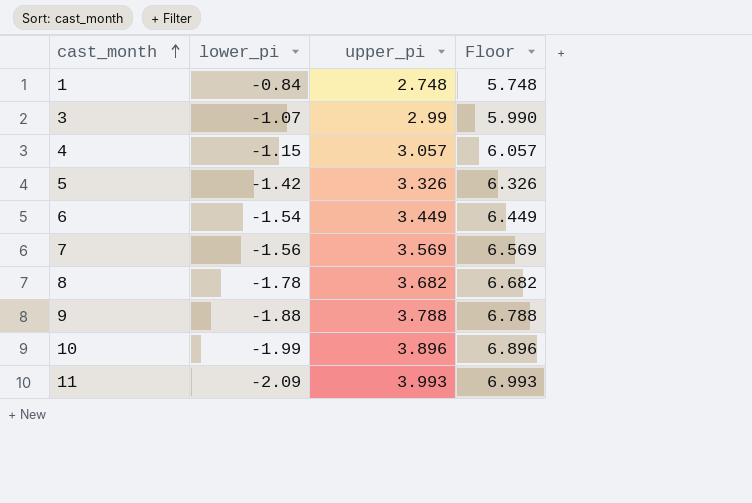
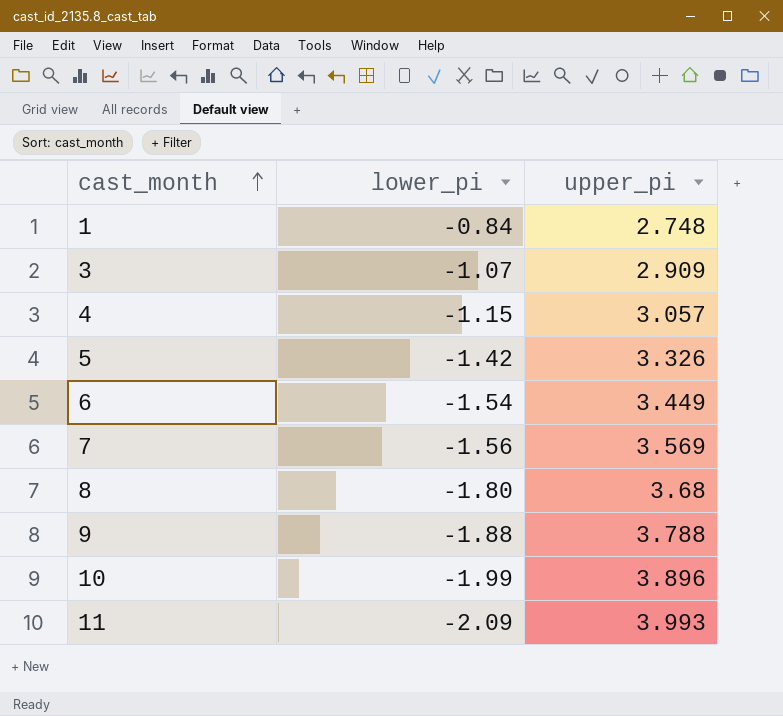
column Floor | formula: [upper_pi] + 3 -> none
3 | upper_pi: 2.99 -> 2.909
8 | lower_pi: -1.78 -> -1.80
8 | upper_pi: 3.682 -> 3.68

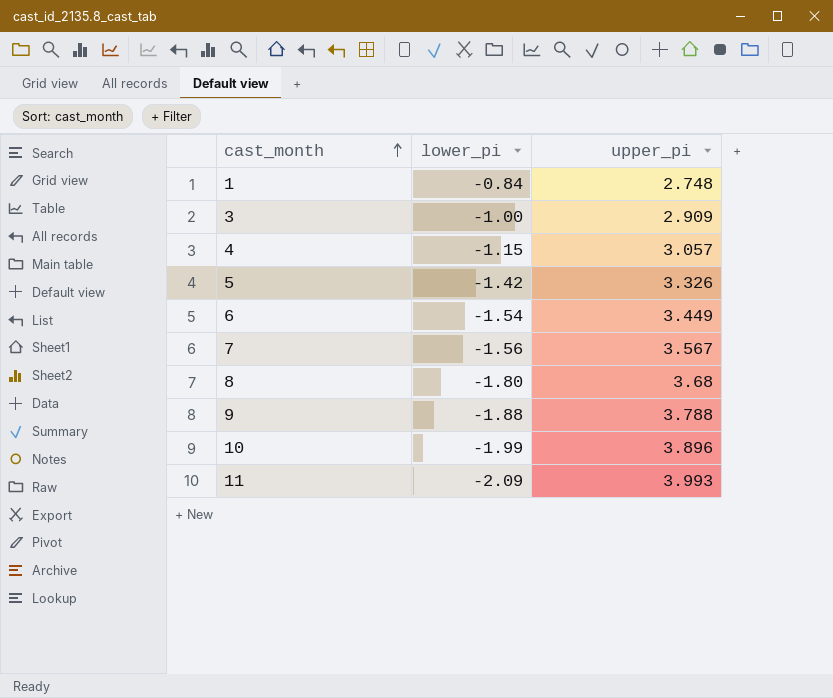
3 | lower_pi: -1.07 -> -1.00
7 | upper_pi: 3.569 -> 3.567

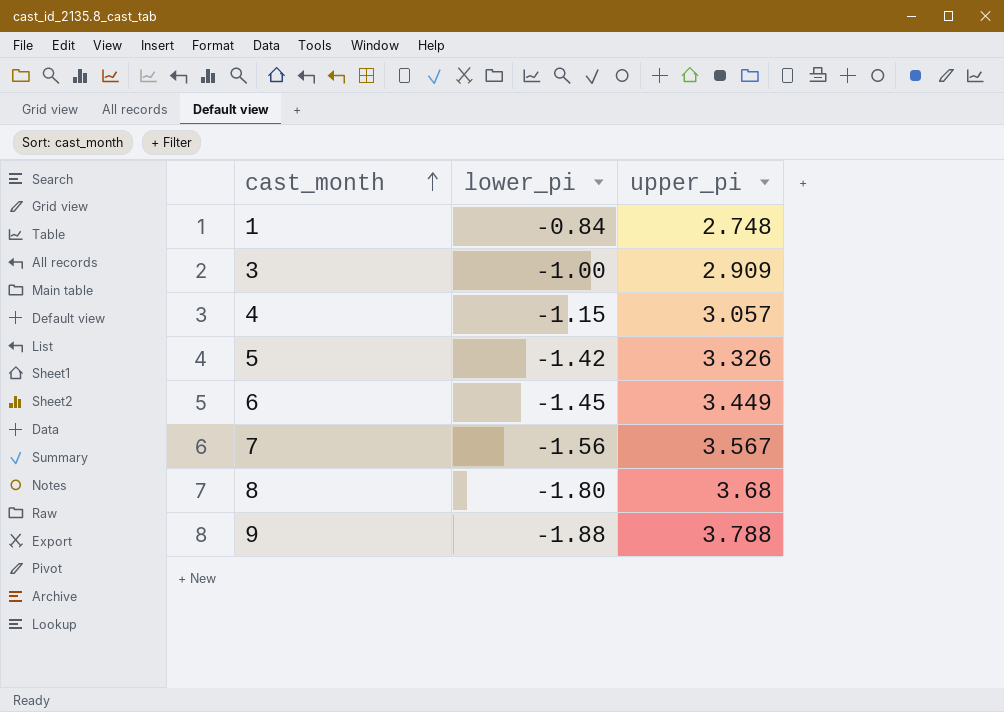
row 10: -1.99 | 3.896 -> none
row 11: -2.09 | 3.993 -> none
6 | lower_pi: -1.54 -> -1.45

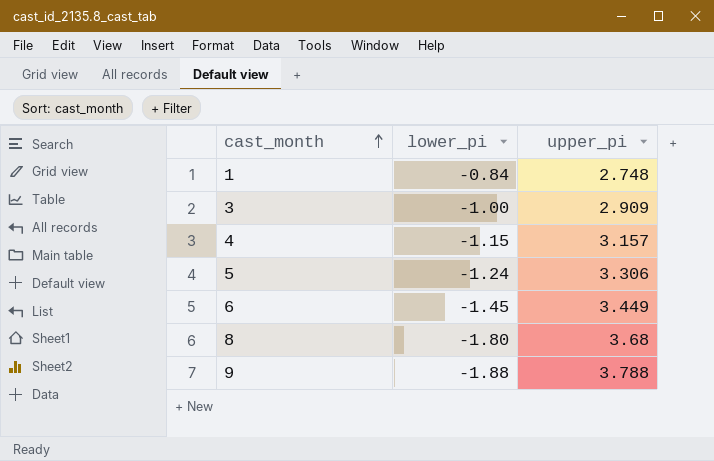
row 7: -1.56 | 3.567 -> none
4 | upper_pi: 3.057 -> 3.157
5 | lower_pi: -1.42 -> -1.24
5 | upper_pi: 3.326 -> 3.306

